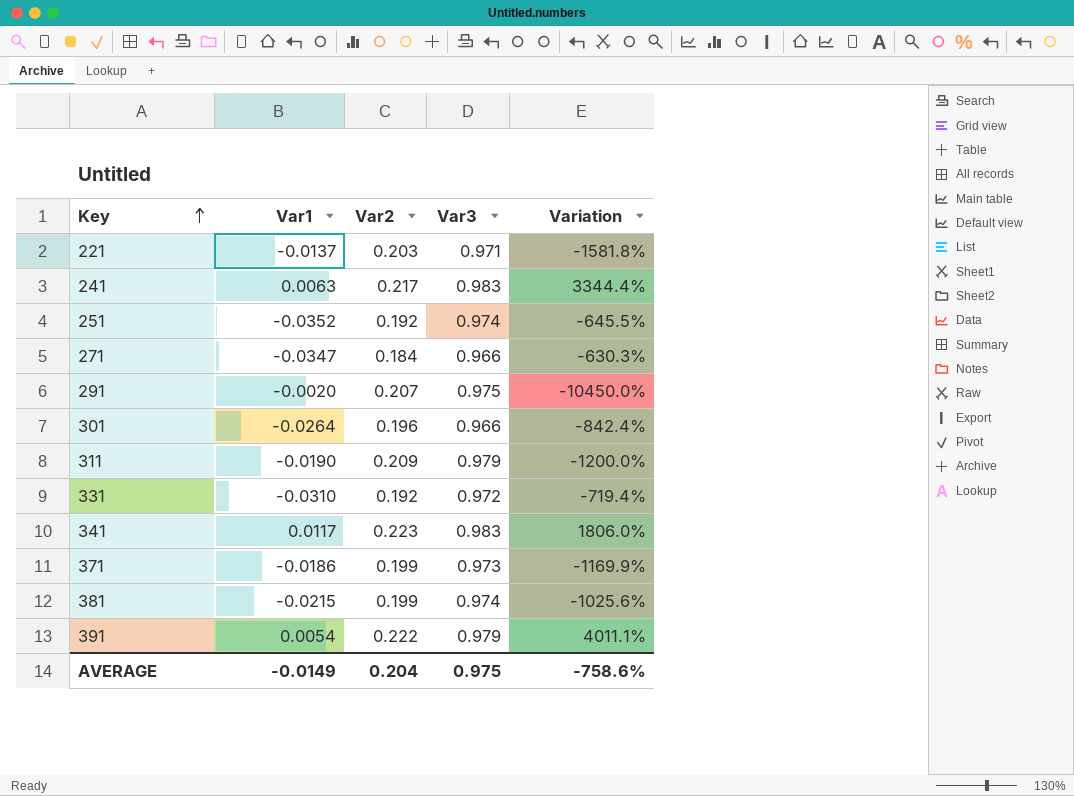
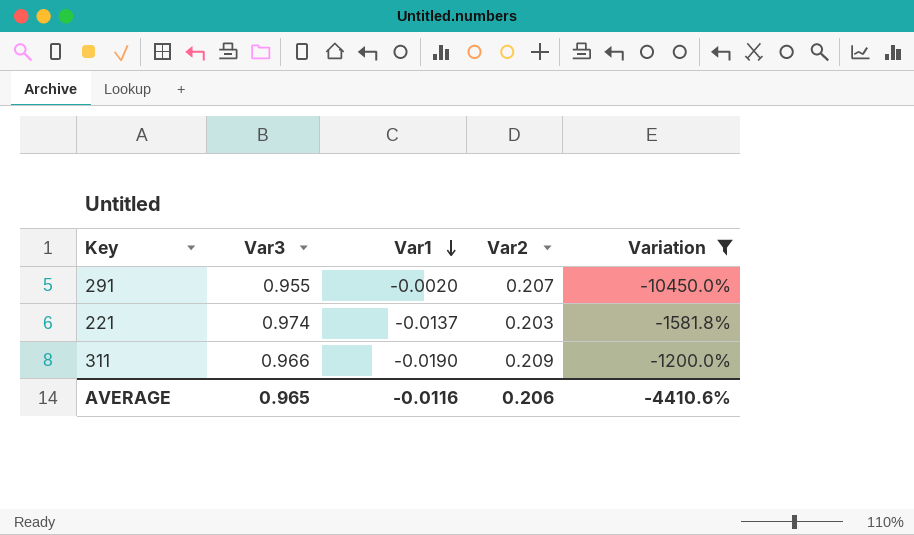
filter: none -> Variation <= -1200.0%
row order: Key ascending -> Var1 descending
column Var3 | position: 4 -> 2
291 | Var3: 0.975 -> 0.955
221 | Var3: 0.971 -> 0.974
311 | Var3: 0.979 -> 0.966
AVERAGE | Var3: 0.975 -> 0.965
AVERAGE | Var1: -0.0149 -> -0.0116
AVERAGE | Var2: 0.204 -> 0.206
AVERAGE | Variation: -758.6% -> -4410.6%

